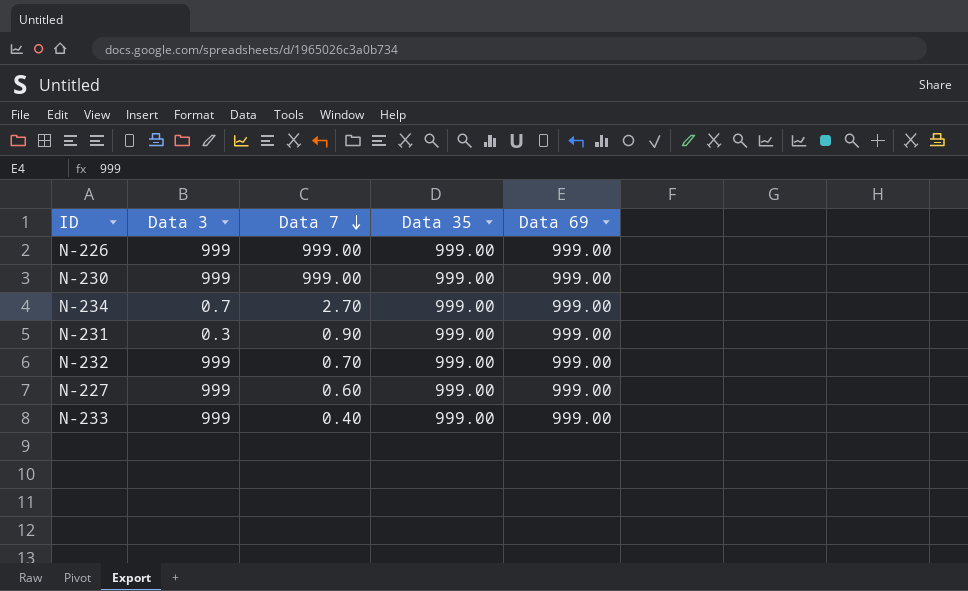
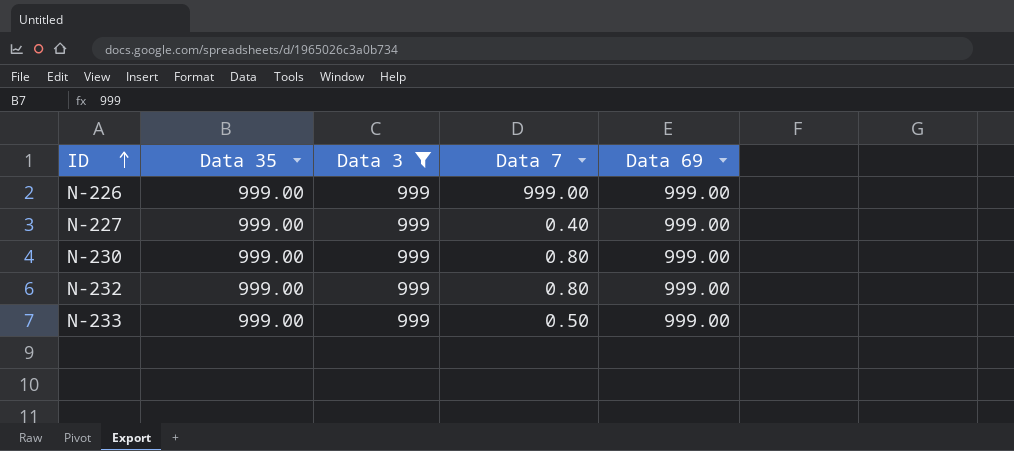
filter: none -> Data 3 = 999
row order: Data 7 descending -> ID ascending
column Data 35 | position: 4 -> 2
N-227 | Data 7: 0.60 -> 0.40
N-230 | Data 7: 999.00 -> 0.80
N-232 | Data 7: 0.70 -> 0.80
N-233 | Data 7: 0.40 -> 0.50

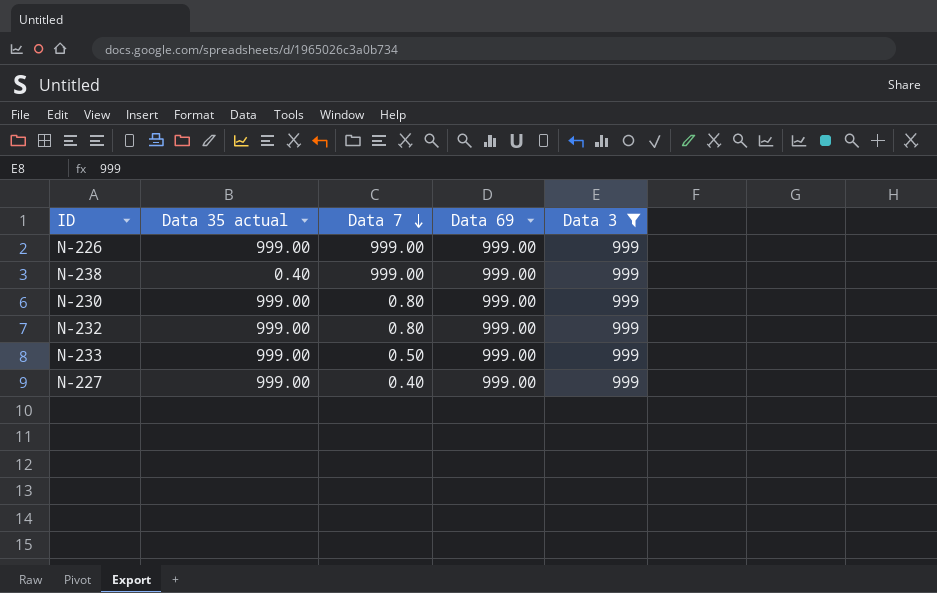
row order: ID ascending -> Data 7 descending
column name: Data 35 -> Data 35 actual
column Data 3 | position: 3 -> 5
row N-238: none -> 0.40 | 999.00 | 999.00 | 999

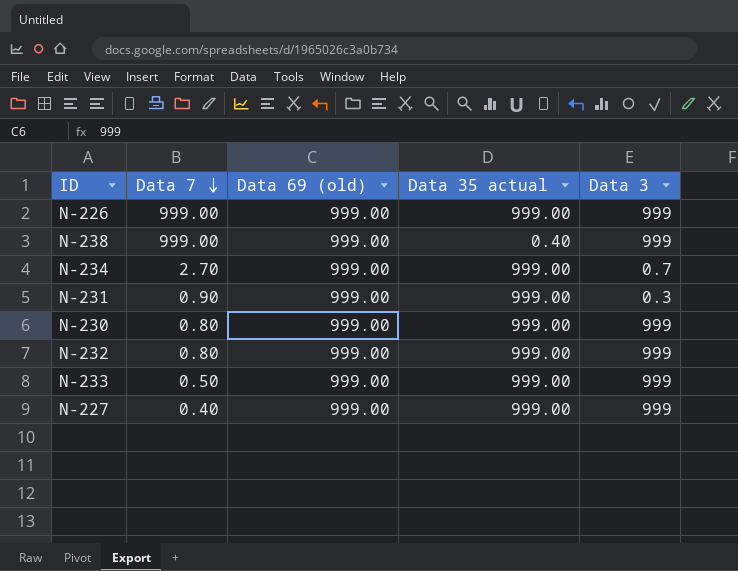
filter: Data 3 = 999 -> none
column name: Data 69 -> Data 69 (old)
column Data 35 actual | position: 2 -> 4

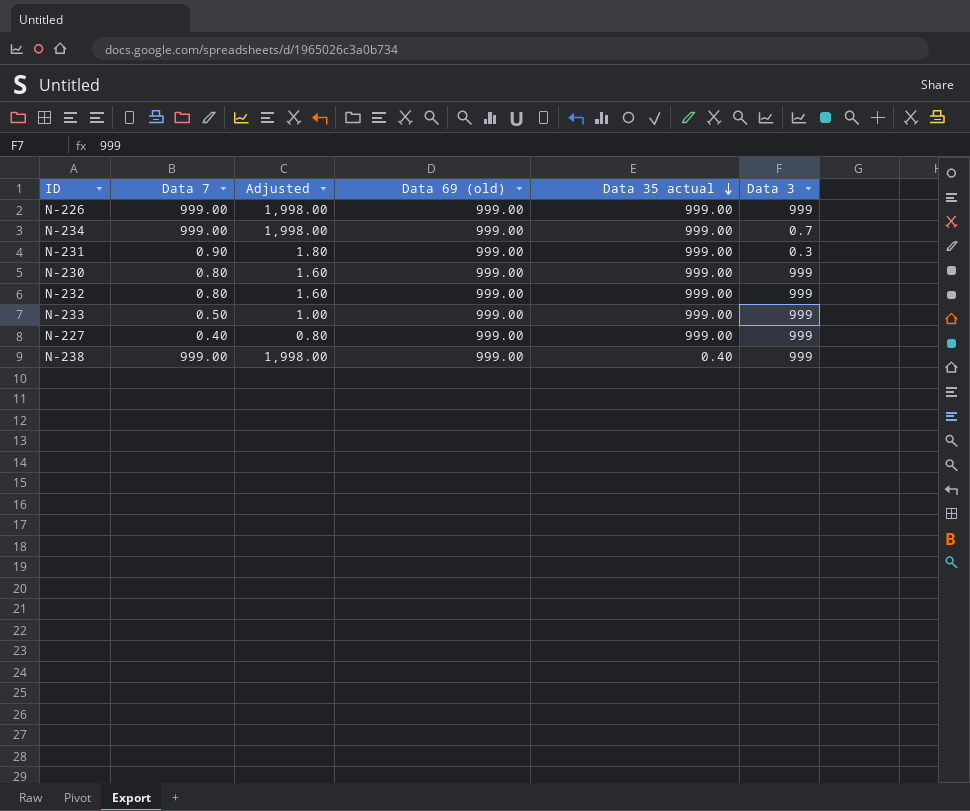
row order: Data 7 descending -> Data 35 actual descending
column Adjusted | formula: none -> [Data 7] * 2
N-234 | Data 7: 2.70 -> 999.00

